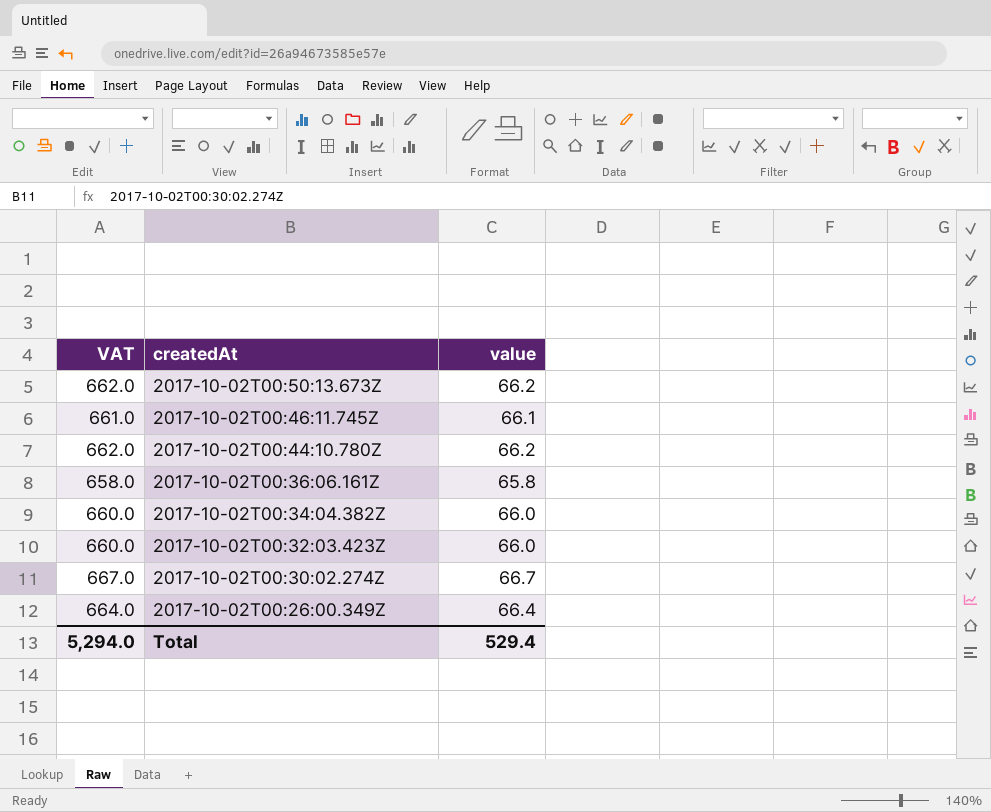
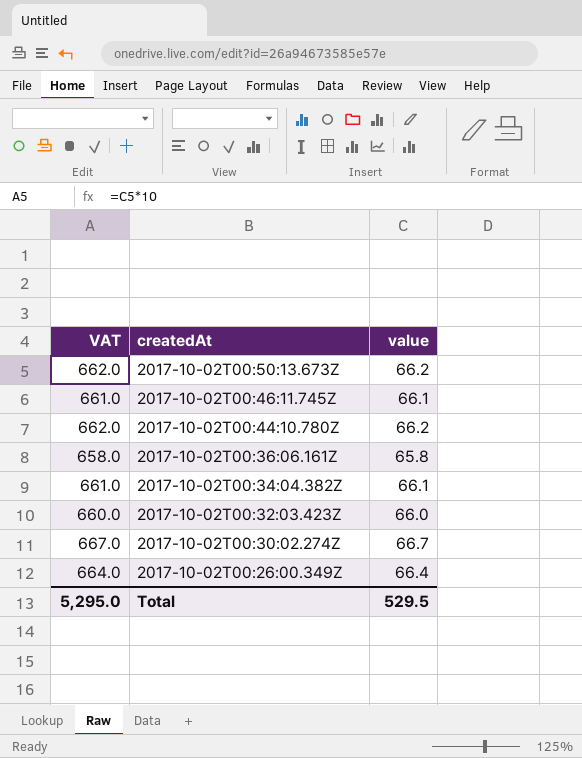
2017-10-02T00:34:04.382Z | VAT: 660.0 -> 661.0
2017-10-02T00:34:04.382Z | value: 66.0 -> 66.1
Total | VAT: 5,294.0 -> 5,295.0
Total | value: 529.4 -> 529.5

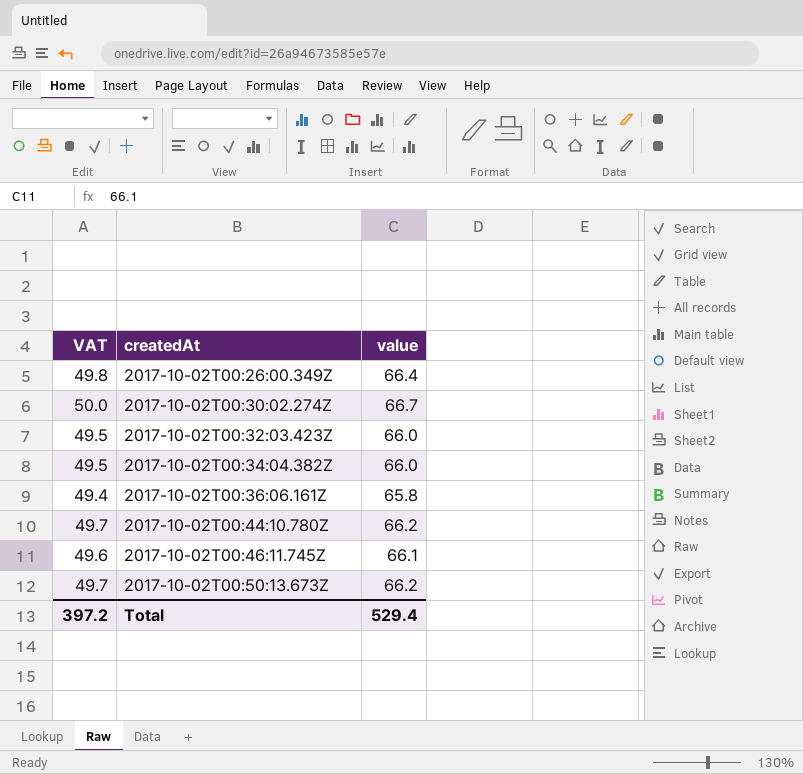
row order: createdAt descending -> createdAt ascending
column VAT | formula: [value] * 10 -> [value] * 0.75
2017-10-02T00:34:04.382Z | value: 66.1 -> 66.0
Total | VAT: 5,295.0 -> 397.2
Total | value: 529.5 -> 529.4

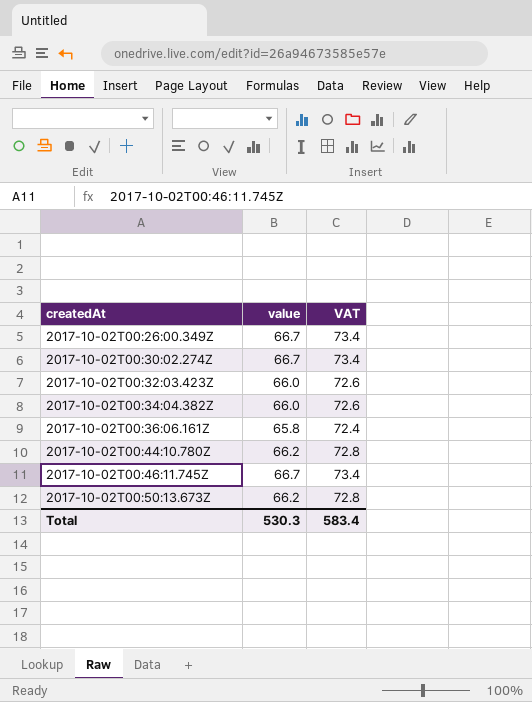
column VAT | formula: [value] * 0.75 -> [value] * 1.1
column VAT | position: 1 -> 3
2017-10-02T00:26:00.349Z | value: 66.4 -> 66.7
2017-10-02T00:46:11.745Z | value: 66.1 -> 66.7
Total | value: 529.4 -> 530.3
Total | VAT: 397.2 -> 583.4

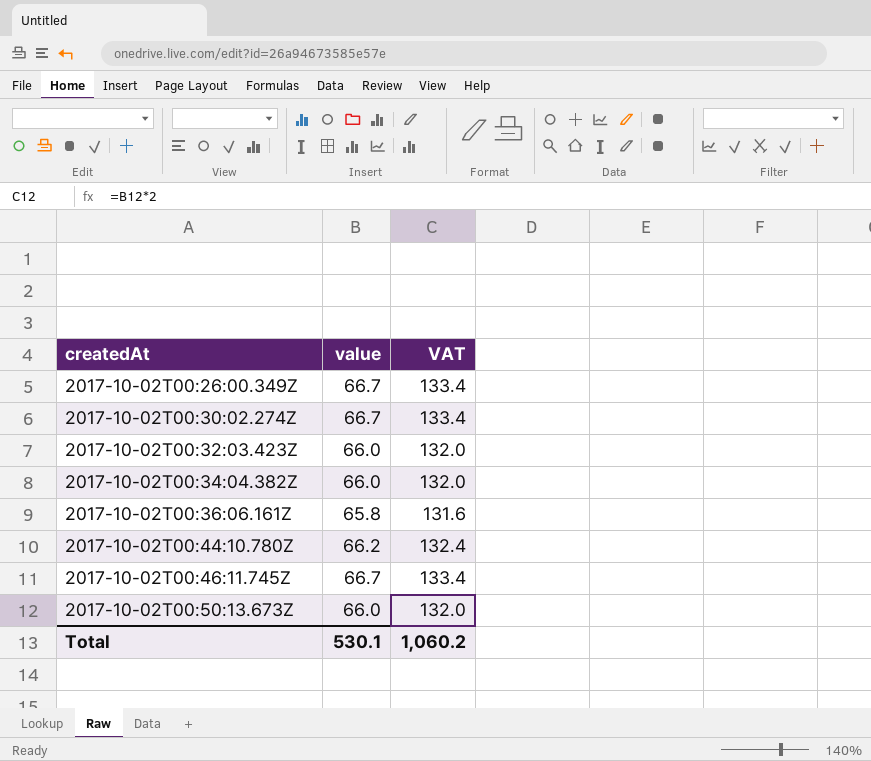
column VAT | formula: [value] * 1.1 -> [value] * 2
2017-10-02T00:50:13.673Z | value: 66.2 -> 66.0
Total | value: 530.3 -> 530.1
Total | VAT: 583.4 -> 1,060.2

